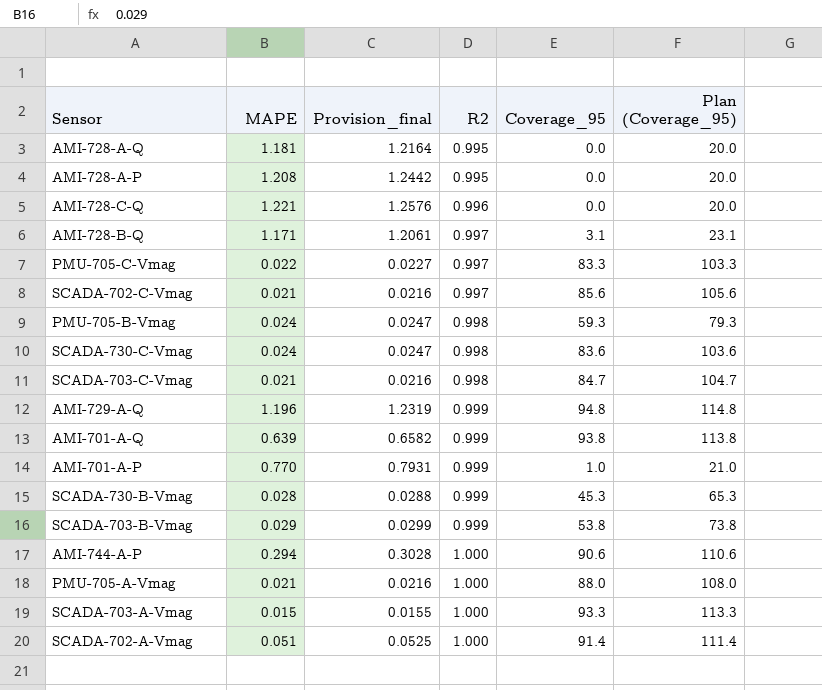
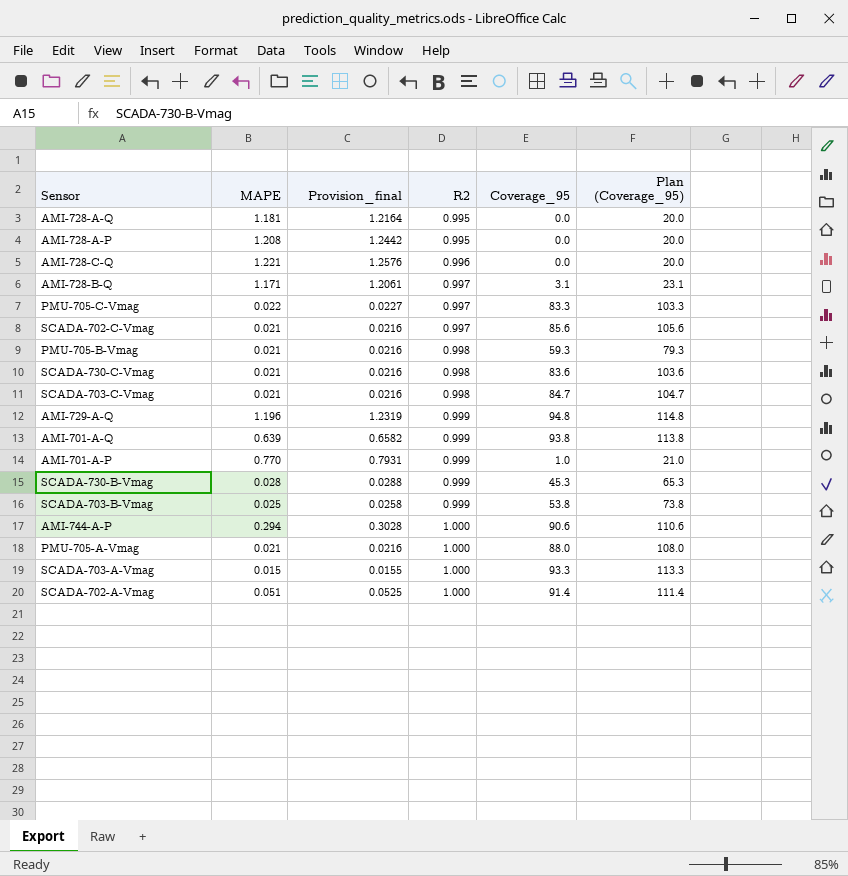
PMU-705-B-Vmag | MAPE: 0.024 -> 0.021
PMU-705-B-Vmag | Provision_final: 0.0247 -> 0.0216
SCADA-730-C-Vmag | MAPE: 0.024 -> 0.021
SCADA-730-C-Vmag | Provision_final: 0.0247 -> 0.0216
SCADA-703-B-Vmag | MAPE: 0.029 -> 0.025
SCADA-703-B-Vmag | Provision_final: 0.0299 -> 0.0258

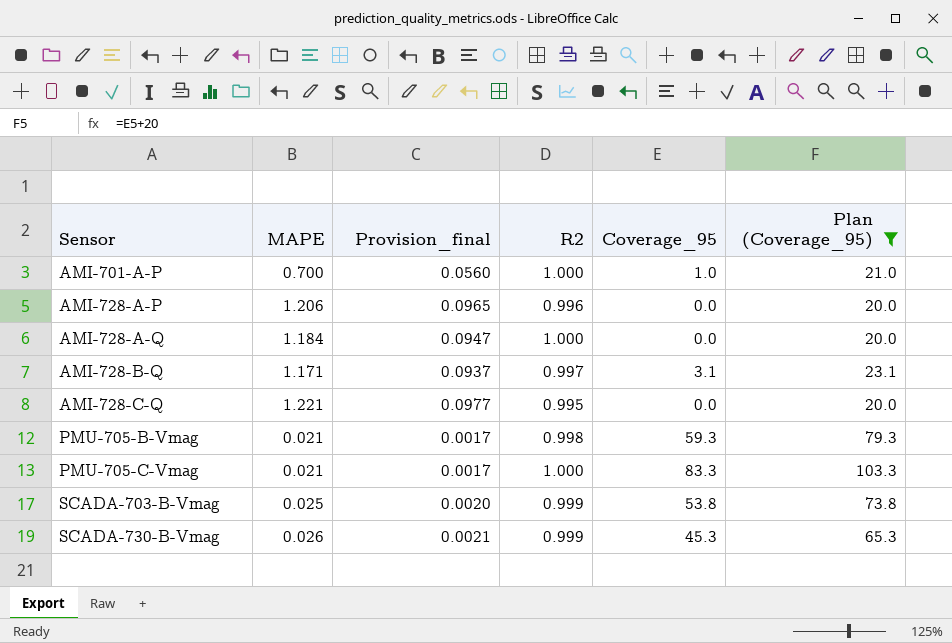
filter: none -> Plan (Coverage_95) <= 103.3
row order: R2 ascending -> Sensor ascending
column Provision_final | formula: [MAPE] * 1.03 -> [MAPE] * 0.08
AMI-701-A-P | MAPE: 0.770 -> 0.700
AMI-701-A-P | R2: 0.999 -> 1.000
AMI-728-A-P | MAPE: 1.208 -> 1.206
AMI-728-A-P | R2: 0.995 -> 0.996
AMI-728-A-Q | MAPE: 1.181 -> 1.184
AMI-728-A-Q | R2: 0.995 -> 1.000
AMI-728-C-Q | R2: 0.996 -> 0.995
PMU-705-C-Vmag | MAPE: 0.022 -> 0.021
PMU-705-C-Vmag | R2: 0.997 -> 1.000
SCADA-730-B-Vmag | MAPE: 0.028 -> 0.026

